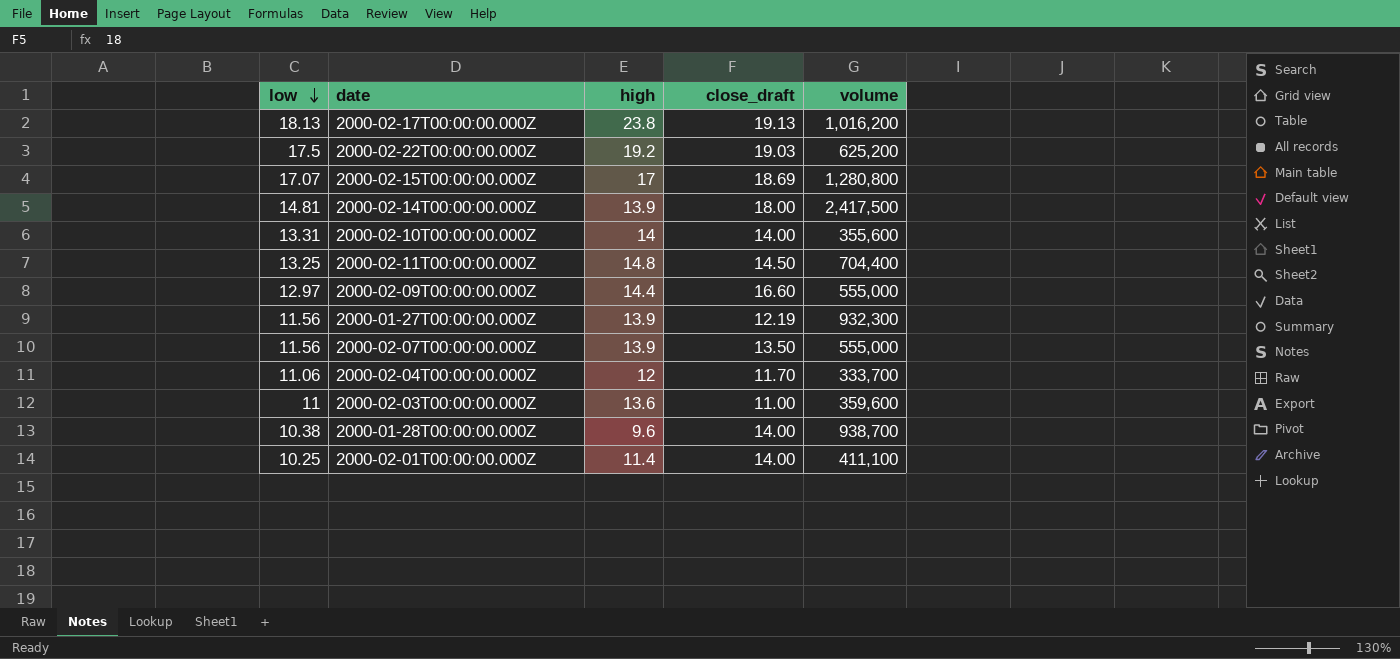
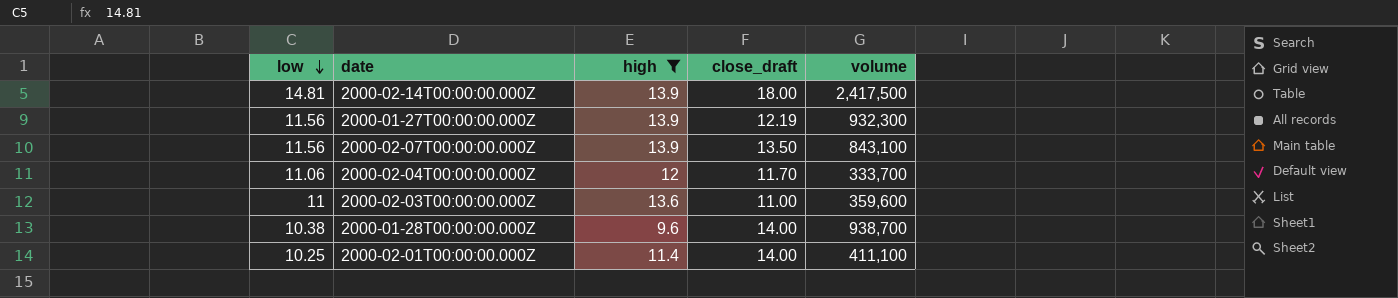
filter: none -> high <= 13.9
2000-02-07T00:00:00.000Z | volume: 555,000 -> 843,100

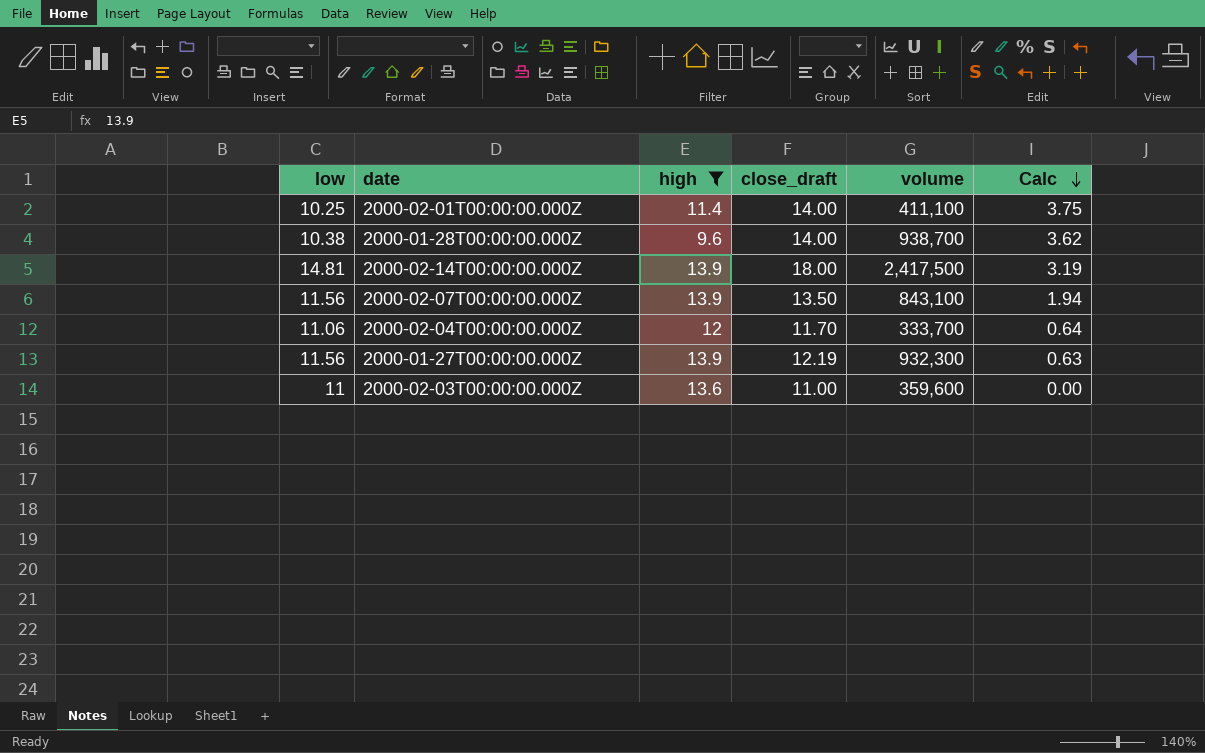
row order: low descending -> Calc descending
column Calc | formula: none -> [close_draft] - [low]

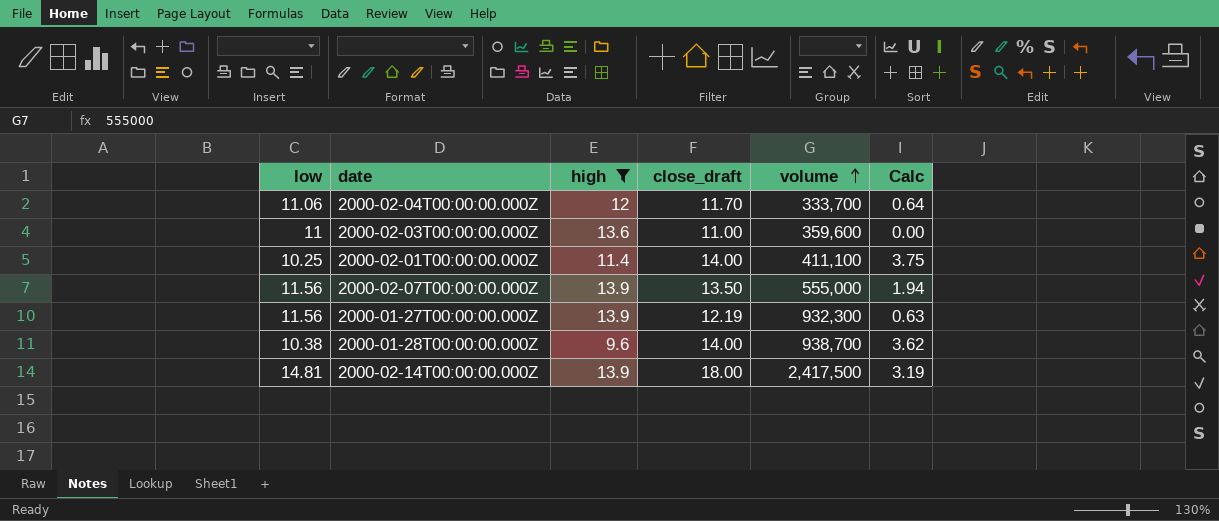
row order: Calc descending -> volume ascending
2000-02-07T00:00:00.000Z | volume: 843,100 -> 555,000

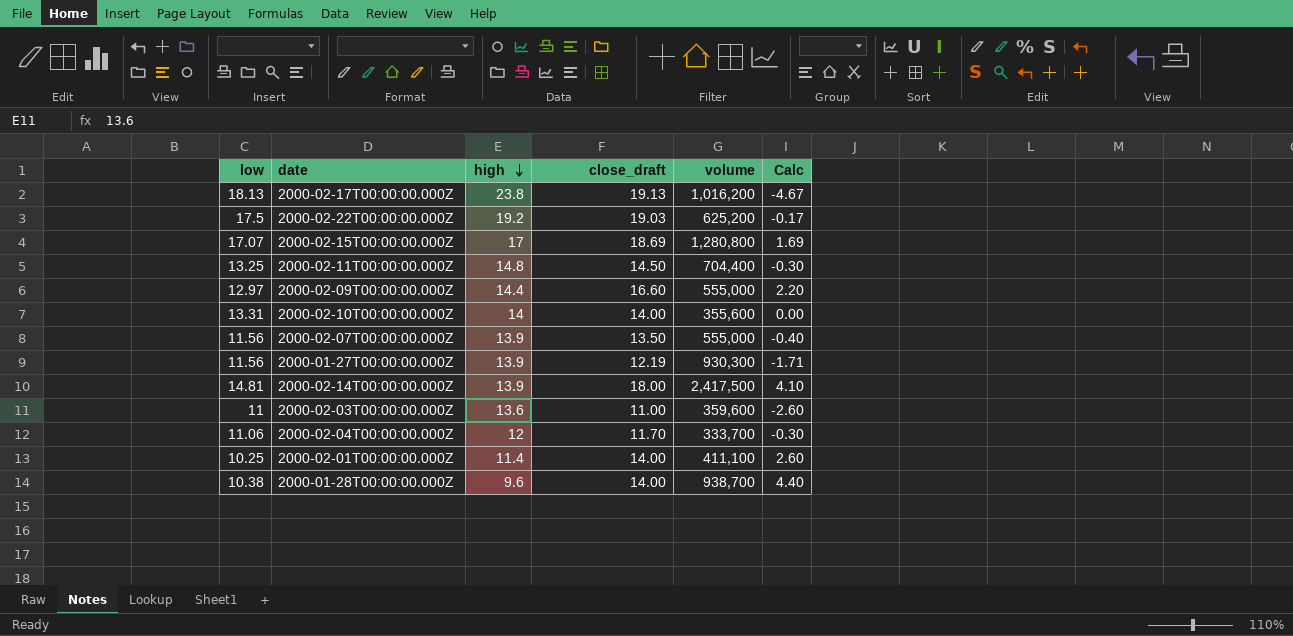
filter: high <= 13.9 -> none
row order: volume ascending -> high descending
column Calc | formula: [close_draft] - [low] -> [close_draft] - [high]
2000-01-27T00:00:00.000Z | volume: 932,300 -> 930,300

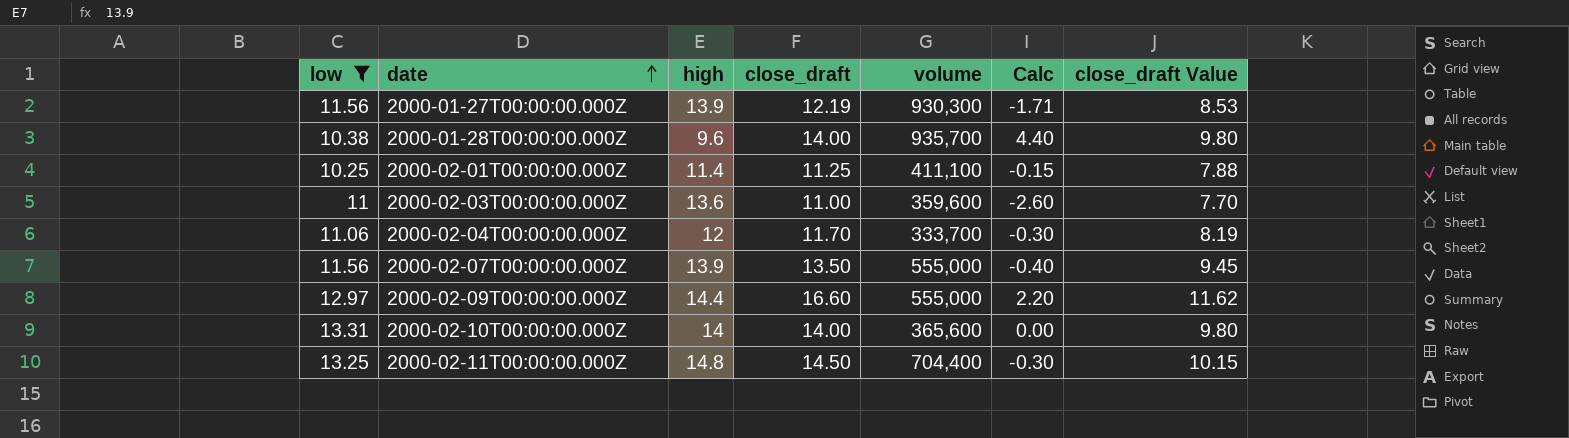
filter: none -> low <= 13.31
row order: high descending -> date ascending
column close_draft Value | formula: none -> [close_draft] * 0.7
2000-01-28T00:00:00.000Z | volume: 938,700 -> 935,700
2000-02-01T00:00:00.000Z | close_draft: 14.00 -> 11.25
2000-02-01T00:00:00.000Z | Calc: 2.60 -> -0.15
2000-02-10T00:00:00.000Z | volume: 355,600 -> 365,600

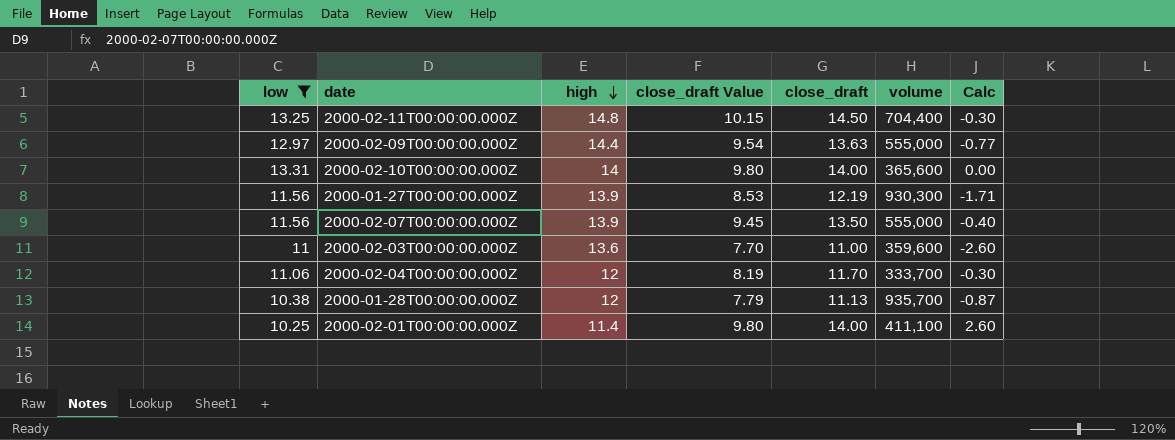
row order: date ascending -> high descending
column close_draft Value | position: 7 -> 4
2000-02-09T00:00:00.000Z | close_draft Value: 11.62 -> 9.54
2000-02-09T00:00:00.000Z | close_draft: 16.60 -> 13.63
2000-02-09T00:00:00.000Z | Calc: 2.20 -> -0.77
2000-01-28T00:00:00.000Z | high: 9.6 -> 12
2000-01-28T00:00:00.000Z | close_draft Value: 9.80 -> 7.79
2000-01-28T00:00:00.000Z | close_draft: 14.00 -> 11.13
2000-01-28T00:00:00.000Z | Calc: 4.40 -> -0.87
2000-02-01T00:00:00.000Z | close_draft Value: 7.88 -> 9.80
2000-02-01T00:00:00.000Z | close_draft: 11.25 -> 14.00
2000-02-01T00:00:00.000Z | Calc: -0.15 -> 2.60

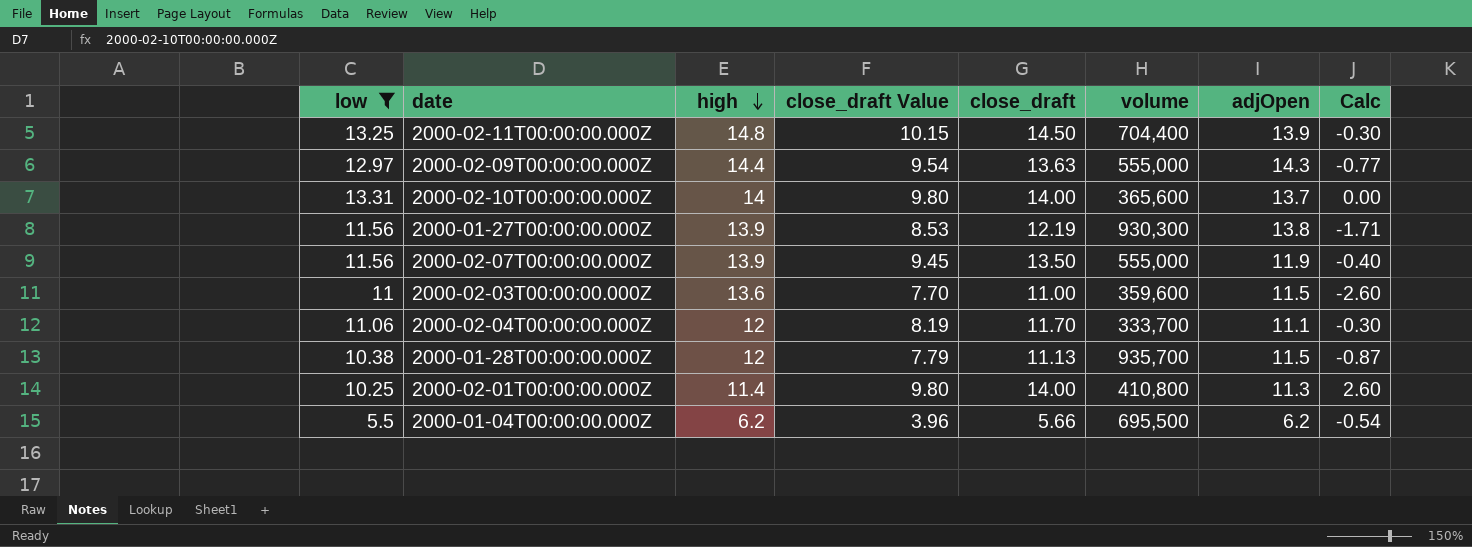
column adjOpen | position: none -> 7
2000-02-01T00:00:00.000Z | volume: 411,100 -> 410,800
row 2000-01-04T00:00:00.000Z: none -> 5.5 | 6.2 | 3.96 | 5.66 | 695,500 | 6.2 | -0.54

